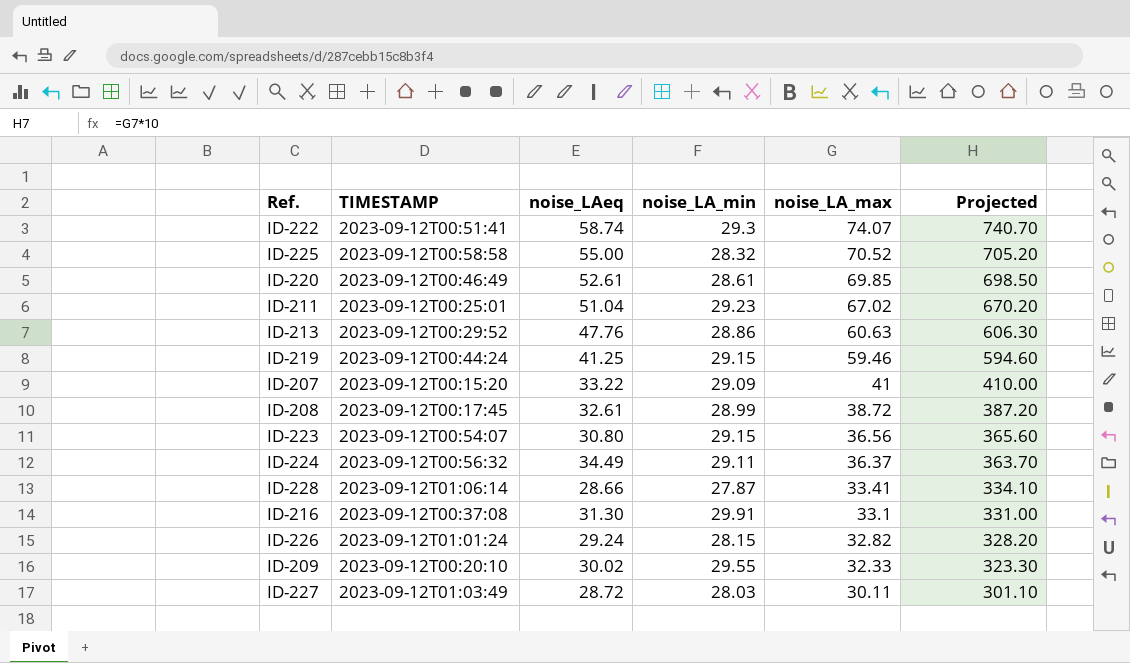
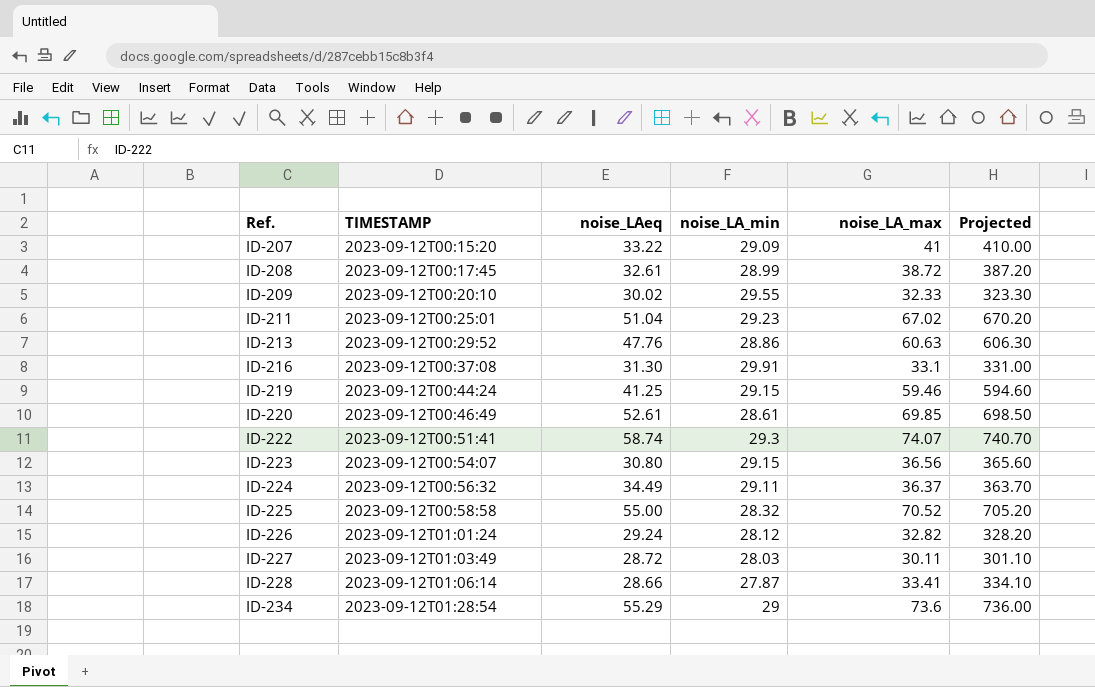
row order: noise_LA_max descending -> Ref. ascending
ID-226 | noise_LA_min: 28.15 -> 28.12
row ID-234: none -> 2023-09-12T01:28:54 | 55.29 | 29 | 73.6 | 736.00

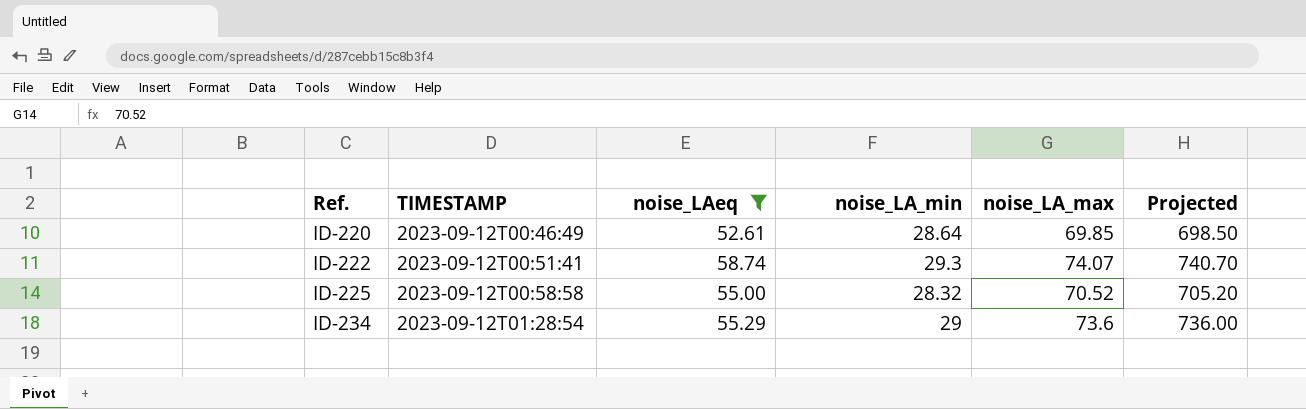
filter: none -> noise_LAeq >= 52.61
ID-220 | noise_LA_min: 28.61 -> 28.64

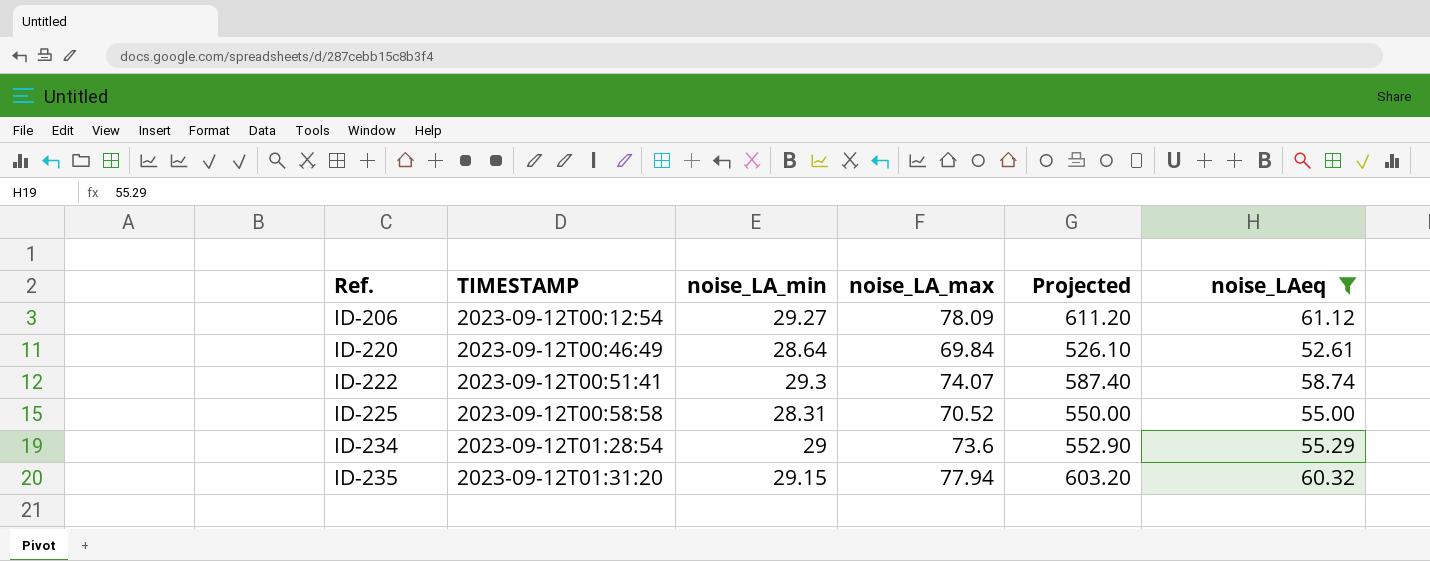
column Projected | formula: [noise_LA_max] * 10 -> [noise_LAeq] * 10
column noise_LAeq | position: 3 -> 6
row ID-206: none -> 2023-09-12T00:12:54 | 29.27 | 78.09 | 611.20 | 61.12
ID-220 | noise_LA_max: 69.85 -> 69.84
ID-225 | noise_LA_min: 28.32 -> 28.31
row ID-235: none -> 2023-09-12T01:31:20 | 29.15 | 77.94 | 603.20 | 60.32

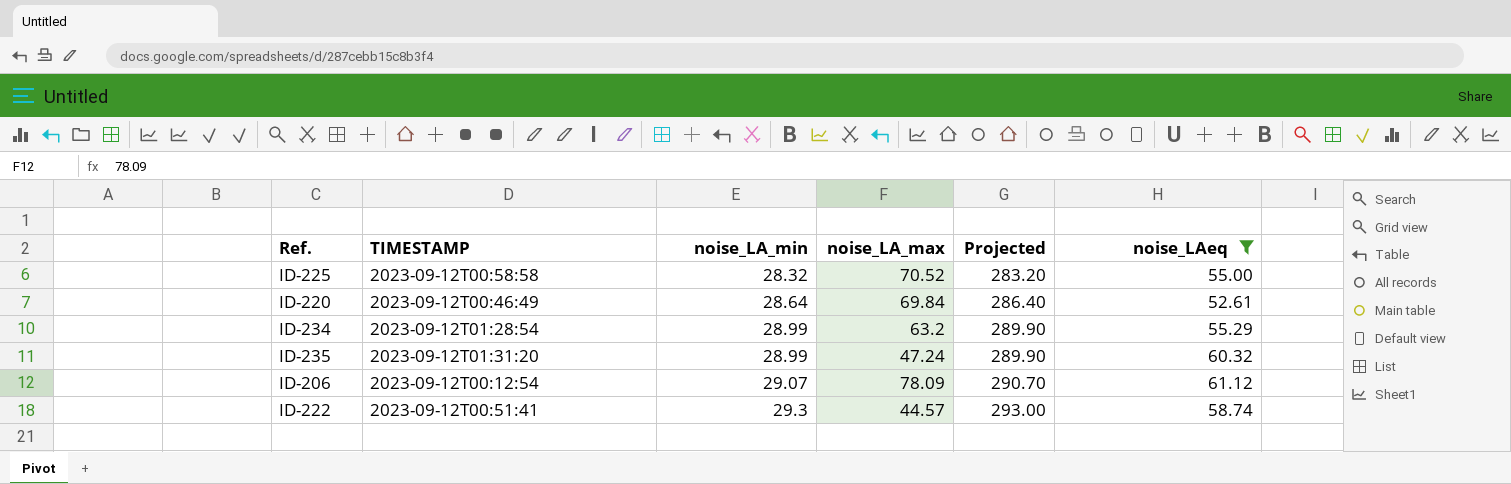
row order: Ref. ascending -> noise_LA_min ascending
column Projected | formula: [noise_LAeq] * 10 -> [noise_LA_min] * 10
ID-225 | noise_LA_min: 28.31 -> 28.32
ID-234 | noise_LA_min: 29 -> 28.99
ID-234 | noise_LA_max: 73.6 -> 63.2
ID-235 | noise_LA_min: 29.15 -> 28.99
ID-235 | noise_LA_max: 77.94 -> 47.24
ID-206 | noise_LA_min: 29.27 -> 29.07
ID-222 | noise_LA_max: 74.07 -> 44.57

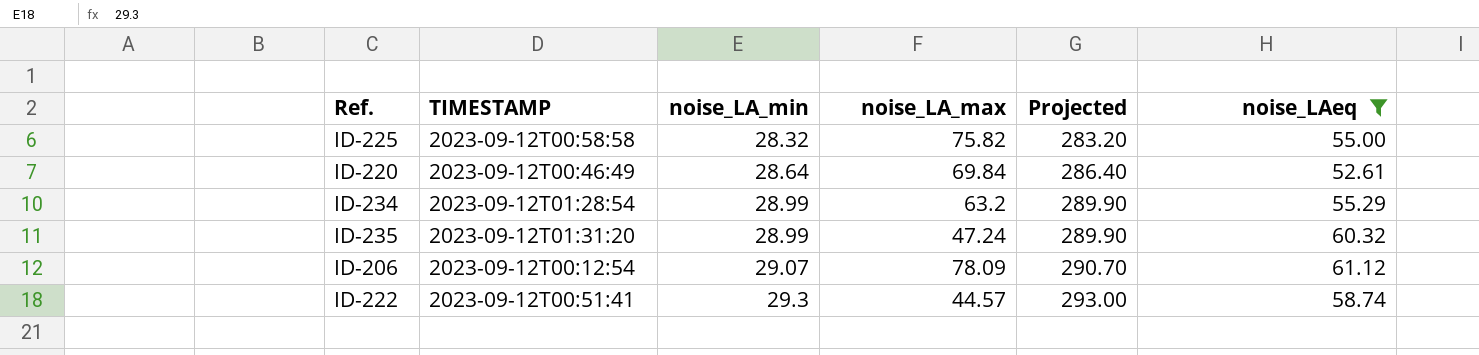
ID-225 | noise_LA_max: 70.52 -> 75.82

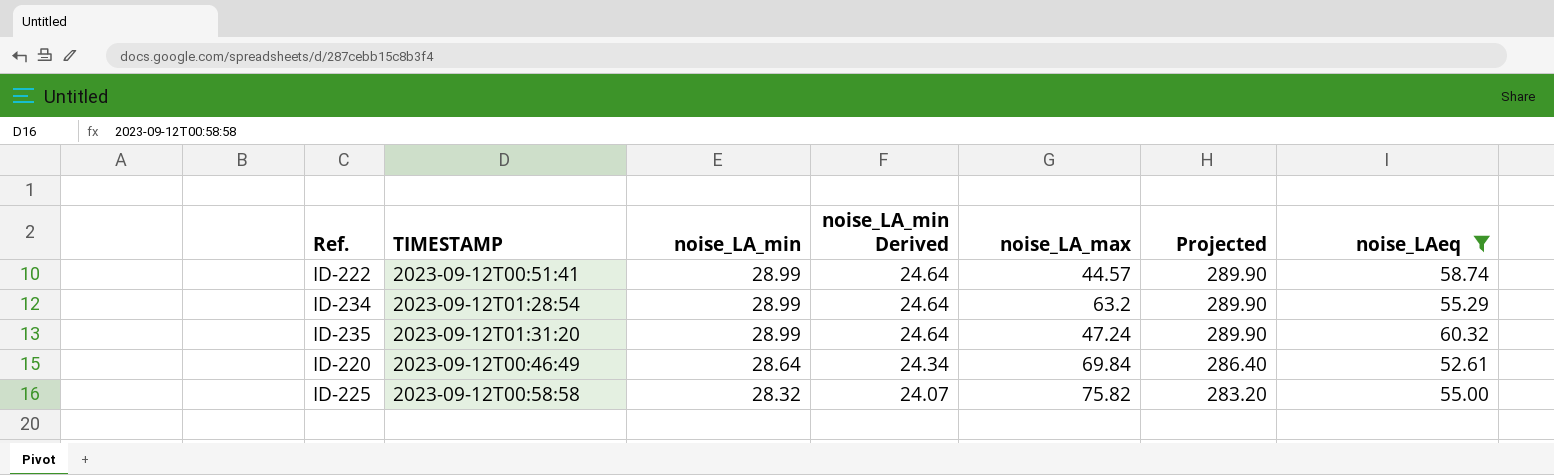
row order: noise_LA_min ascending -> noise_LA_min descending
column noise_LA_min Derived | formula: none -> [noise_LA_min] * 0.85
row ID-206: 2023-09-12T00:12:54 | 29.07 | 78.09 | 290.70 | 61.12 -> none
ID-222 | noise_LA_min: 29.3 -> 28.99
ID-222 | Projected: 293.00 -> 289.90

